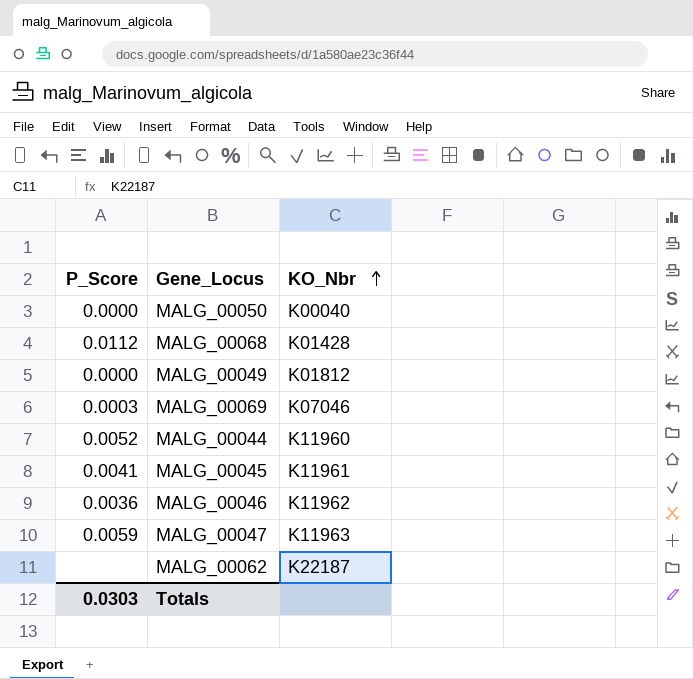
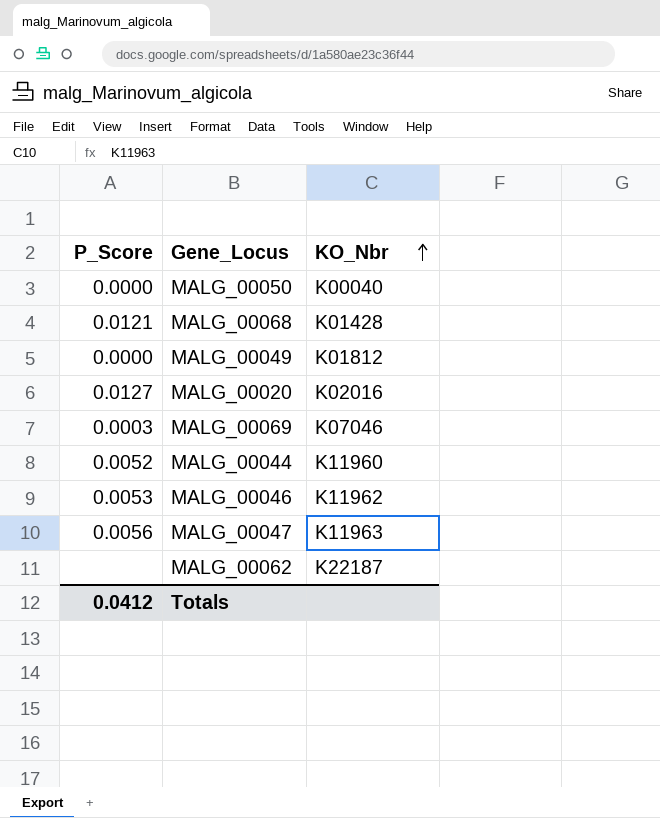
row MALG_00045: 0.0041 | K11961 -> none
MALG_00068 | P_Score: 0.0112 -> 0.0121
row MALG_00020: none -> 0.0127 | K02016
MALG_00046 | P_Score: 0.0036 -> 0.0053
MALG_00047 | P_Score: 0.0059 -> 0.0056
Totals | P_Score: 0.0303 -> 0.0412

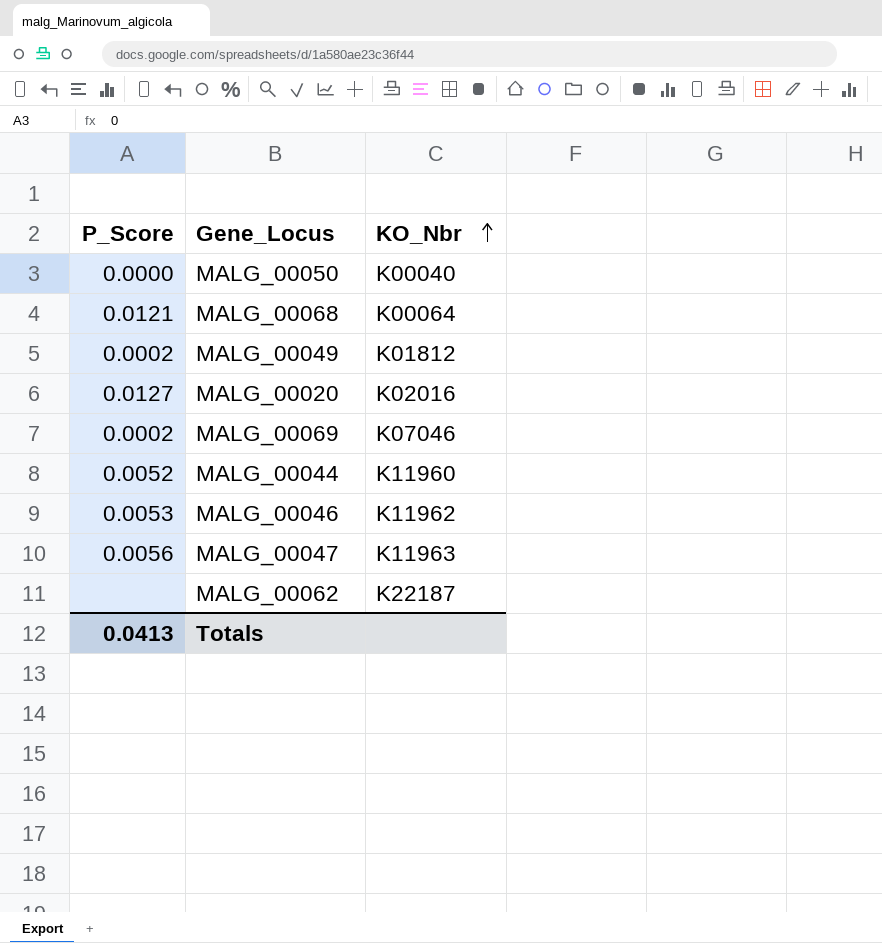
MALG_00068 | KO_Nbr: K01428 -> K00064
MALG_00049 | P_Score: 0.0000 -> 0.0002
MALG_00069 | P_Score: 0.0003 -> 0.0002
Totals | P_Score: 0.0412 -> 0.0413

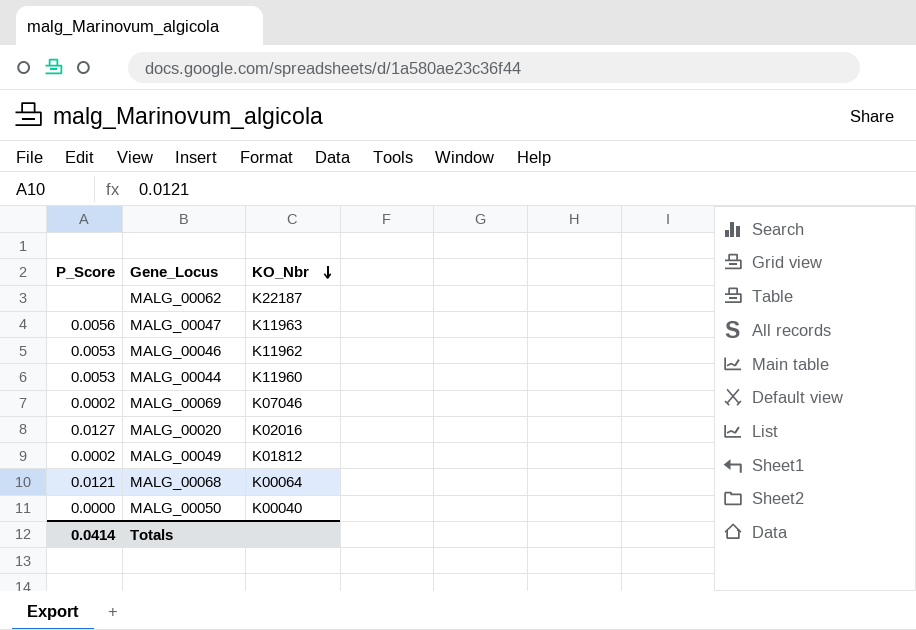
row order: KO_Nbr ascending -> KO_Nbr descending
MALG_00044 | P_Score: 0.0052 -> 0.0053
Totals | P_Score: 0.0413 -> 0.0414

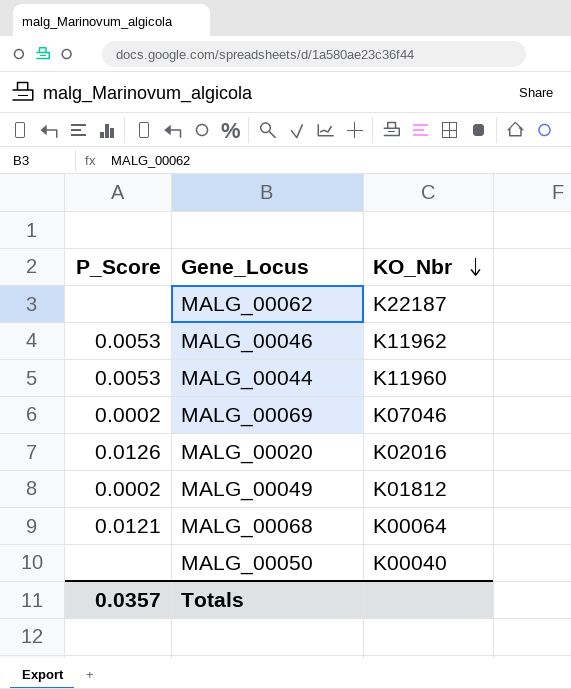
row MALG_00047: 0.0056 | K11963 -> none
MALG_00020 | P_Score: 0.0127 -> 0.0126
MALG_00050 | P_Score: 0.0000 -> none
Totals | P_Score: 0.0414 -> 0.0357

